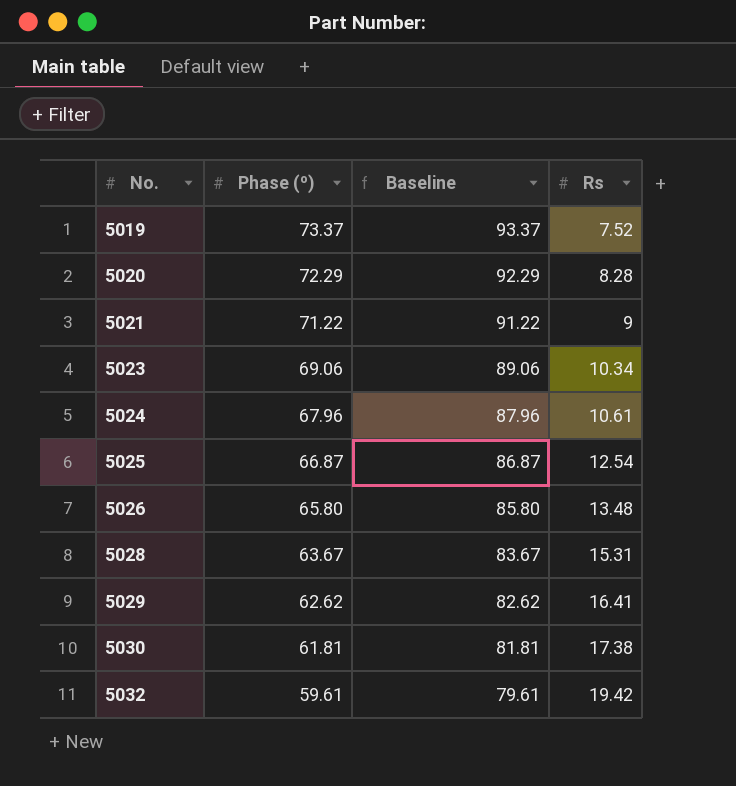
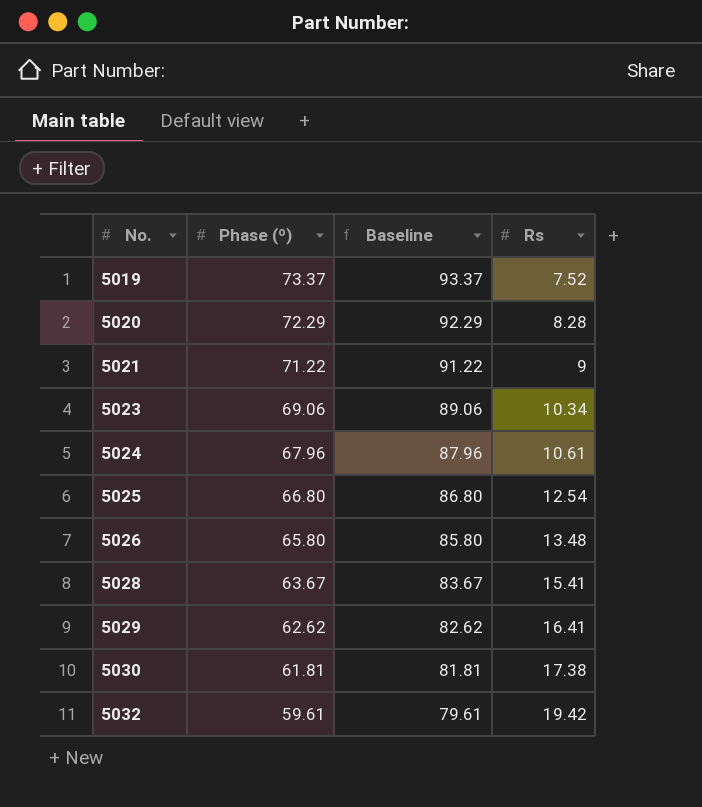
5025 | Phase (º): 66.87 -> 66.80
5025 | Baseline: 86.87 -> 86.80
5028 | Rs: 15.31 -> 15.41

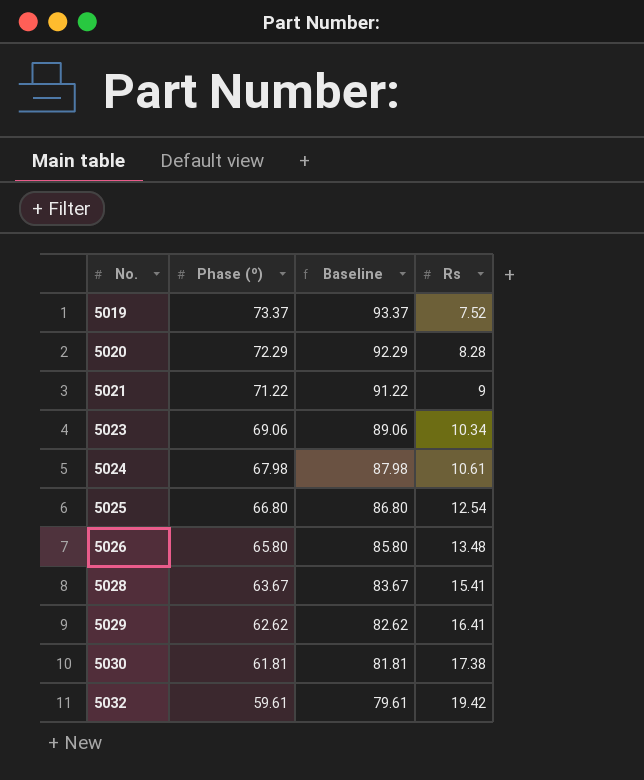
5024 | Phase (º): 67.96 -> 67.98
5024 | Baseline: 87.96 -> 87.98

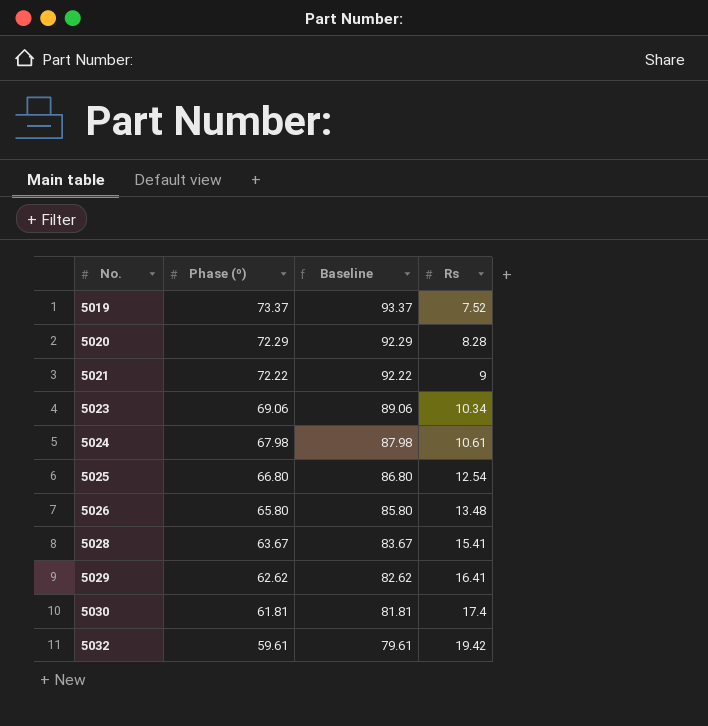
5021 | Phase (º): 71.22 -> 72.22
5021 | Baseline: 91.22 -> 92.22
5030 | Rs: 17.38 -> 17.4

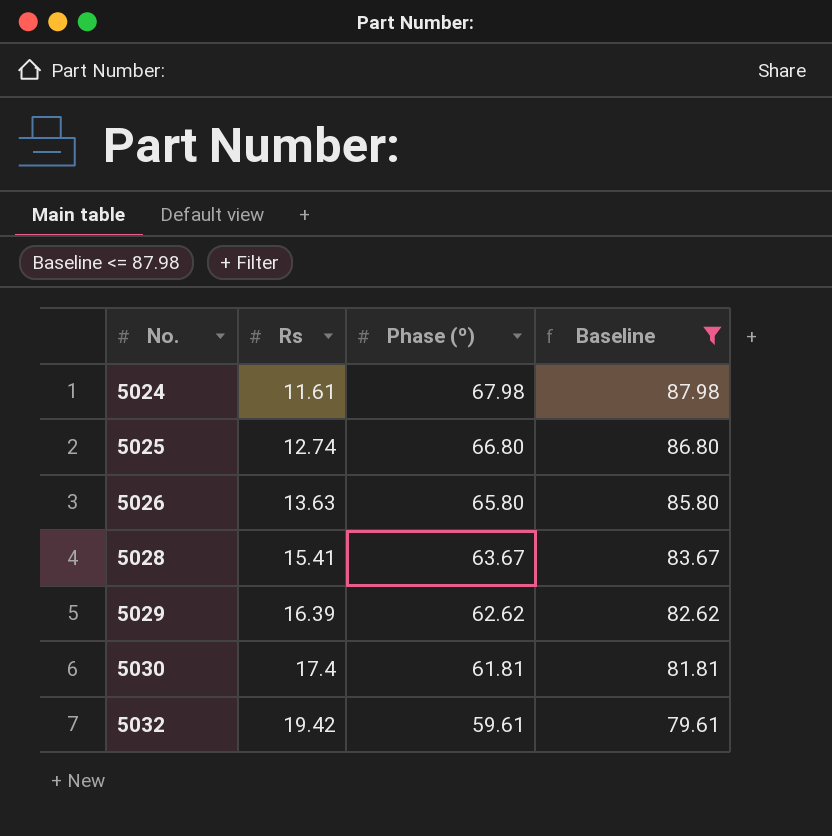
filter: none -> Baseline <= 87.98
column Rs | position: 4 -> 2
5024 | Rs: 10.61 -> 11.61
5025 | Rs: 12.54 -> 12.74
5026 | Rs: 13.48 -> 13.63
5029 | Rs: 16.41 -> 16.39

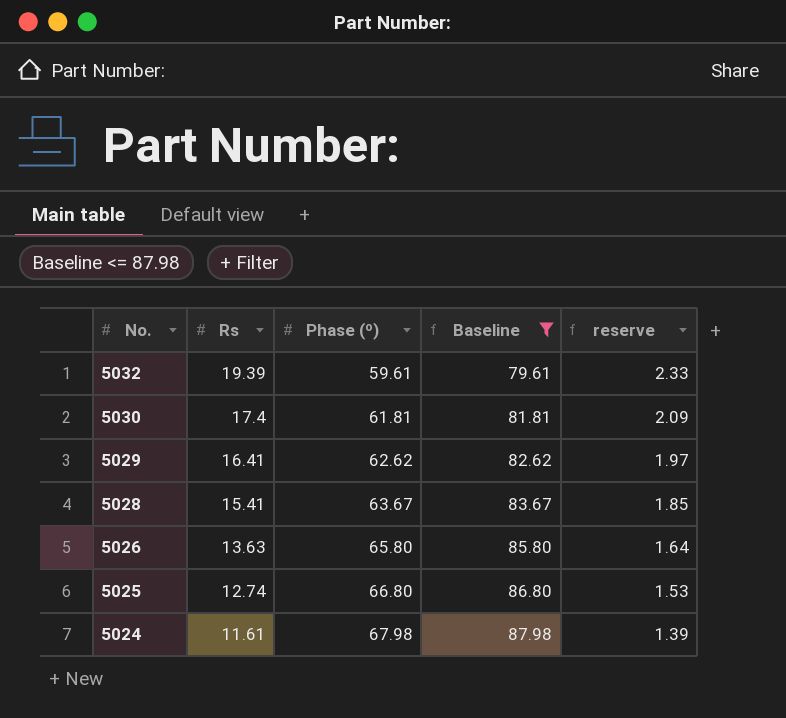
row order: No. ascending -> No. descending
column reserve | formula: none -> [Rs] * 0.12
5032 | Rs: 19.42 -> 19.39
5029 | Rs: 16.39 -> 16.41

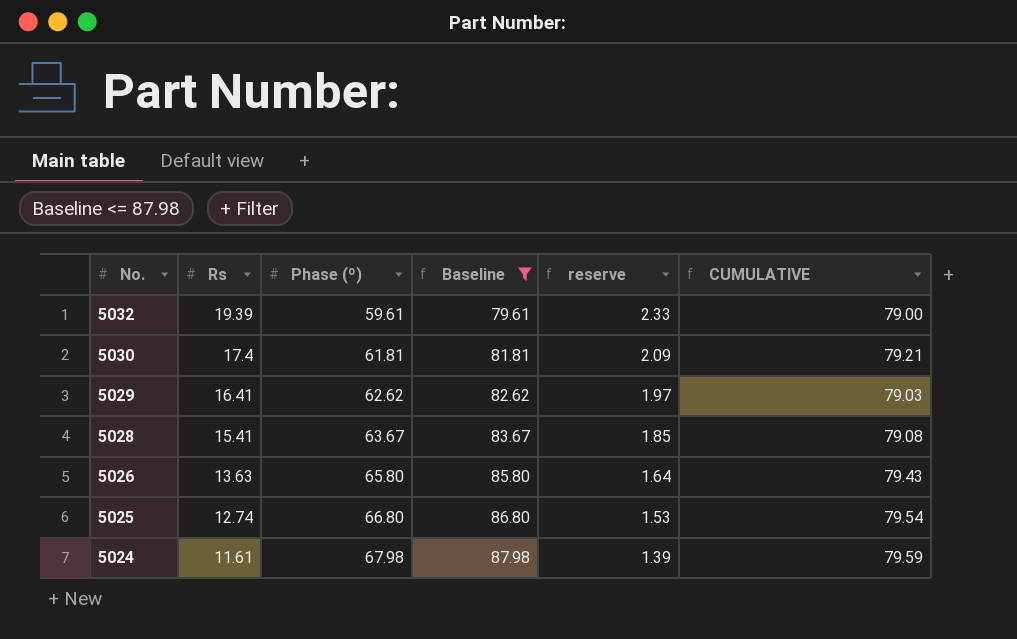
column CUMULATIVE | formula: none -> [Rs] + [Phase (º)]

